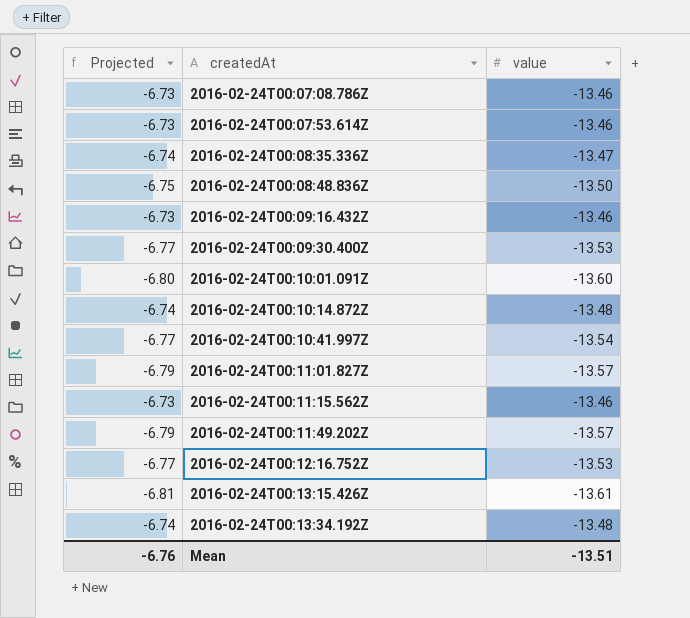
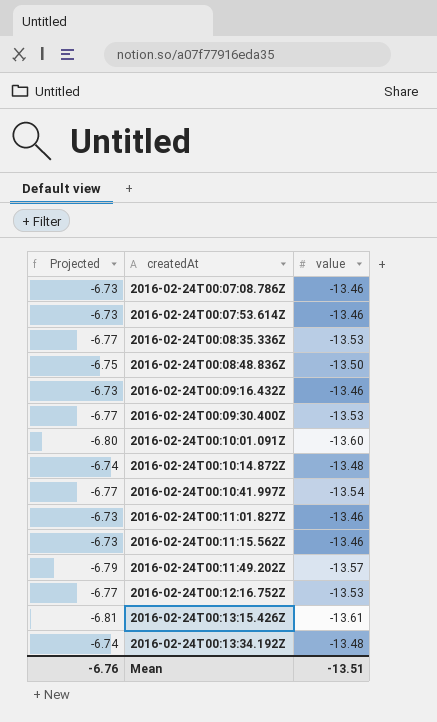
2016-02-24T00:08:35.336Z | Projected: -6.74 -> -6.77
2016-02-24T00:08:35.336Z | value: -13.47 -> -13.53
2016-02-24T00:11:01.827Z | Projected: -6.79 -> -6.73
2016-02-24T00:11:01.827Z | value: -13.57 -> -13.46

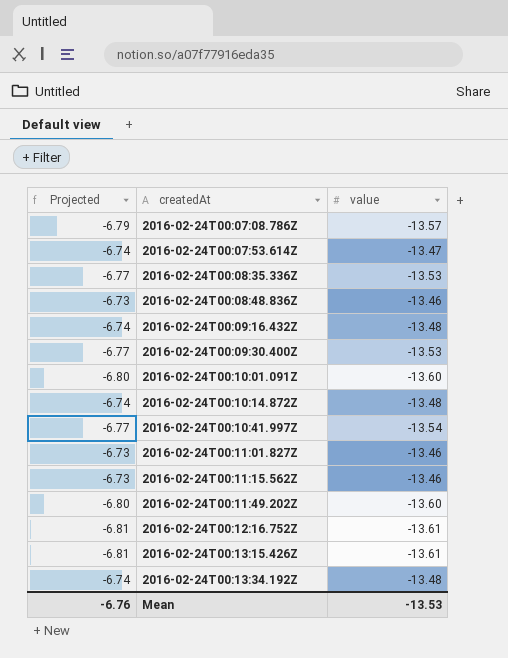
2016-02-24T00:07:08.786Z | Projected: -6.73 -> -6.79
2016-02-24T00:07:08.786Z | value: -13.46 -> -13.57
2016-02-24T00:07:53.614Z | Projected: -6.73 -> -6.74
2016-02-24T00:07:53.614Z | value: -13.46 -> -13.47
2016-02-24T00:08:48.836Z | Projected: -6.75 -> -6.73
2016-02-24T00:08:48.836Z | value: -13.50 -> -13.46
2016-02-24T00:09:16.432Z | Projected: -6.73 -> -6.74
2016-02-24T00:09:16.432Z | value: -13.46 -> -13.48
2016-02-24T00:11:49.202Z | Projected: -6.79 -> -6.80
2016-02-24T00:11:49.202Z | value: -13.57 -> -13.60
2016-02-24T00:12:16.752Z | Projected: -6.77 -> -6.81
2016-02-24T00:12:16.752Z | value: -13.53 -> -13.61
Mean | value: -13.51 -> -13.53

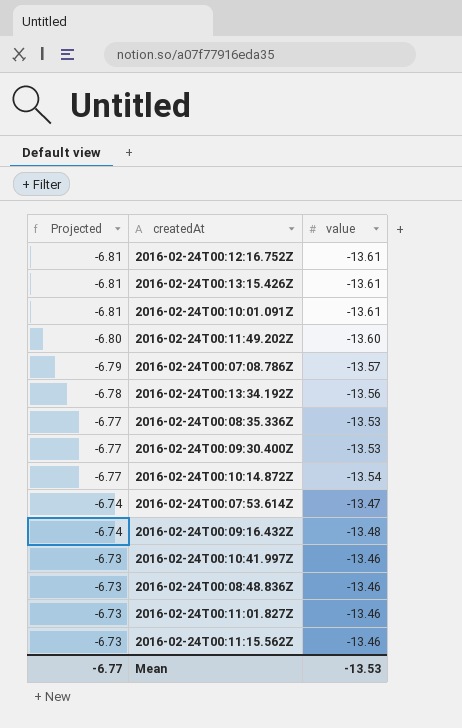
row order: createdAt ascending -> Projected ascending
2016-02-24T00:10:01.091Z | Projected: -6.80 -> -6.81
2016-02-24T00:10:01.091Z | value: -13.60 -> -13.61
2016-02-24T00:13:34.192Z | Projected: -6.74 -> -6.78
2016-02-24T00:13:34.192Z | value: -13.48 -> -13.56
2016-02-24T00:10:14.872Z | Projected: -6.74 -> -6.77
2016-02-24T00:10:14.872Z | value: -13.48 -> -13.54
2016-02-24T00:10:41.997Z | Projected: -6.77 -> -6.73
2016-02-24T00:10:41.997Z | value: -13.54 -> -13.46
Mean | Projected: -6.76 -> -6.77

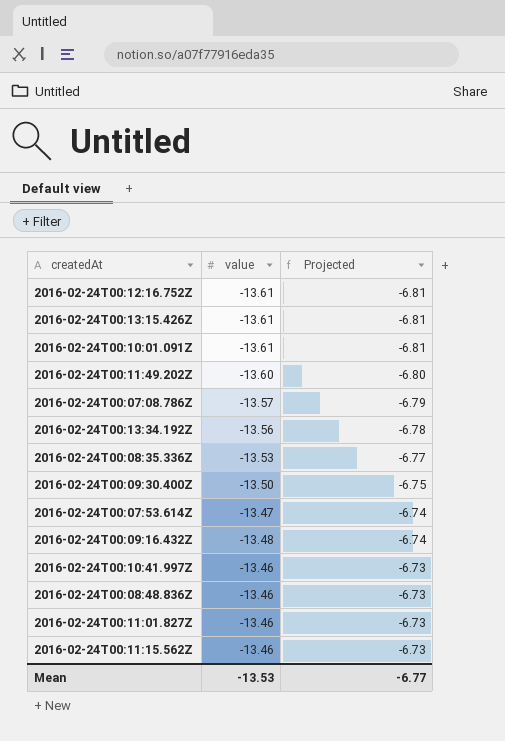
column Projected | position: 1 -> 3
row 2016-02-24T00:10:14.872Z: -6.77 | -13.54 -> none
2016-02-24T00:09:30.400Z | value: -13.53 -> -13.50
2016-02-24T00:09:30.400Z | Projected: -6.77 -> -6.75

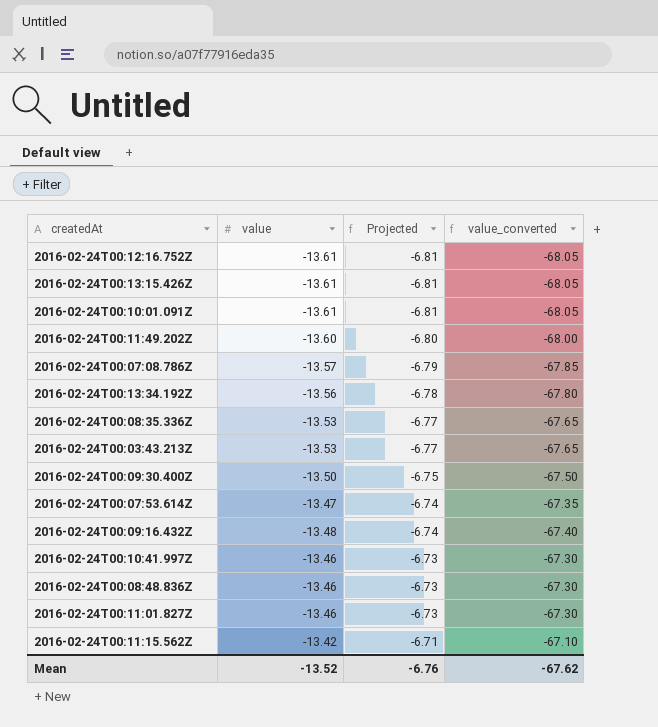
column value_converted | formula: none -> [value] * 5
row 2016-02-24T00:03:43.213Z: none -> -13.53 | -6.77 | -67.65
2016-02-24T00:11:15.562Z | value: -13.46 -> -13.42
2016-02-24T00:11:15.562Z | Projected: -6.73 -> -6.71
Mean | value: -13.53 -> -13.52
Mean | Projected: -6.77 -> -6.76

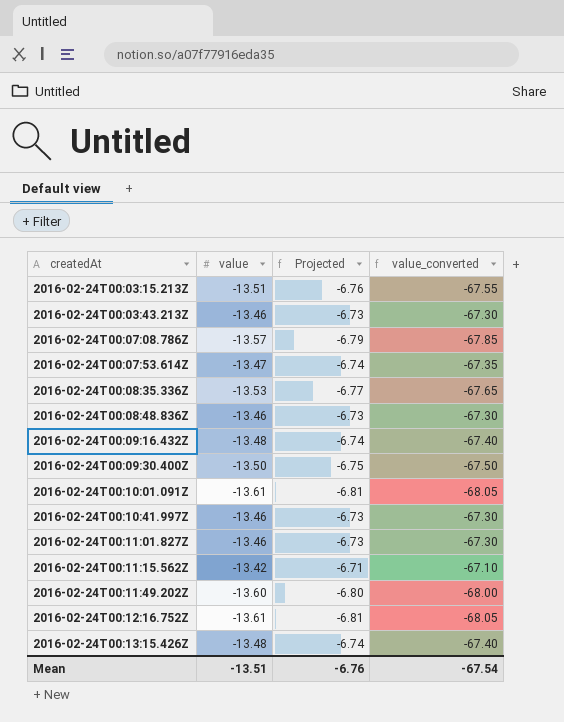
row order: Projected ascending -> createdAt ascending
row 2016-02-24T00:13:34.192Z: -13.56 | -6.78 | -67.80 -> none
row 2016-02-24T00:03:15.213Z: none -> -13.51 | -6.76 | -67.55
2016-02-24T00:03:43.213Z | value: -13.53 -> -13.46
2016-02-24T00:03:43.213Z | Projected: -6.77 -> -6.73
2016-02-24T00:03:43.213Z | value_converted: -67.65 -> -67.30
2016-02-24T00:13:15.426Z | value: -13.61 -> -13.48
2016-02-24T00:13:15.426Z | Projected: -6.81 -> -6.74
2016-02-24T00:13:15.426Z | value_converted: -68.05 -> -67.40
Mean | value: -13.52 -> -13.51
Mean | value_converted: -67.62 -> -67.54

